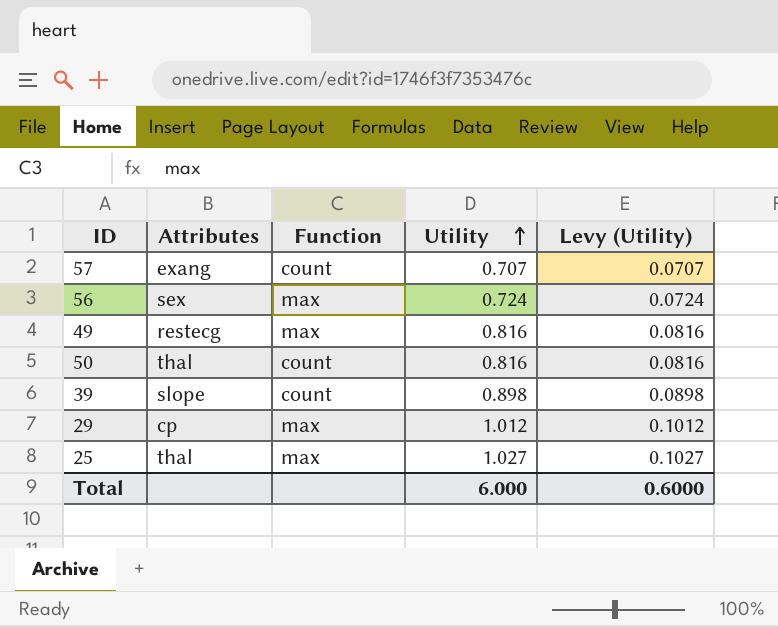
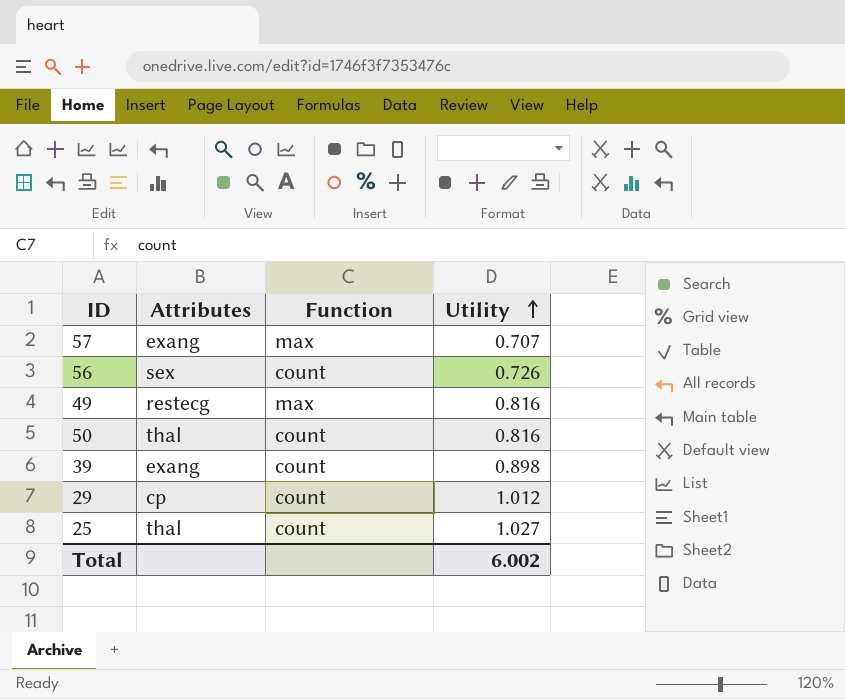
column Levy (Utility) | formula: [Utility] * 0.1 -> none
57 | Function: count -> max
56 | Function: max -> count
56 | Utility: 0.724 -> 0.726
39 | Attributes: slope -> exang
29 | Function: max -> count
25 | Function: max -> count
Total | Utility: 6.000 -> 6.002

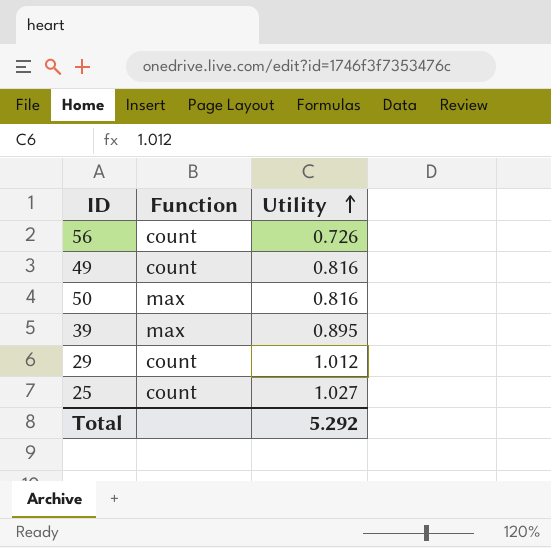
column Attributes | position: 2 -> none
row 57: exang | max | 0.707 -> none
49 | Function: max -> count
50 | Function: count -> max
39 | Function: count -> max
39 | Utility: 0.898 -> 0.895
Total | Utility: 6.002 -> 5.292

